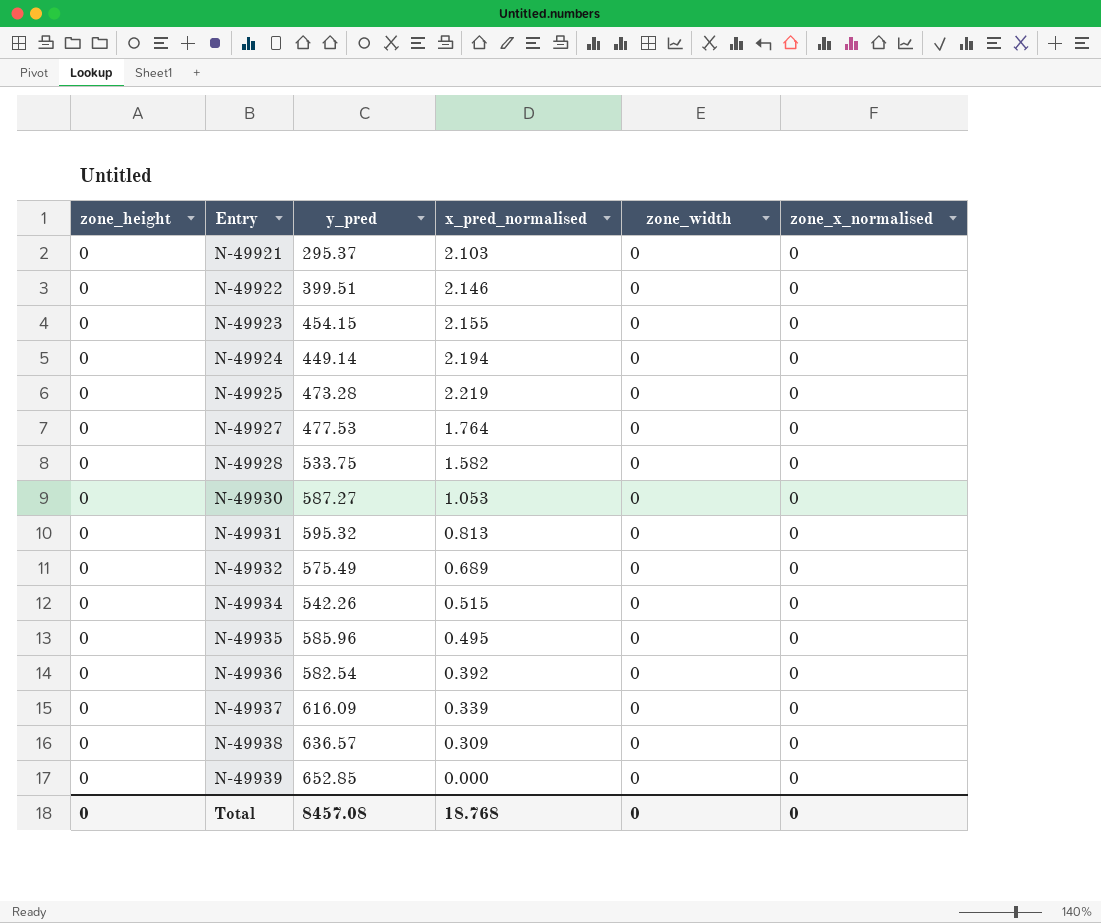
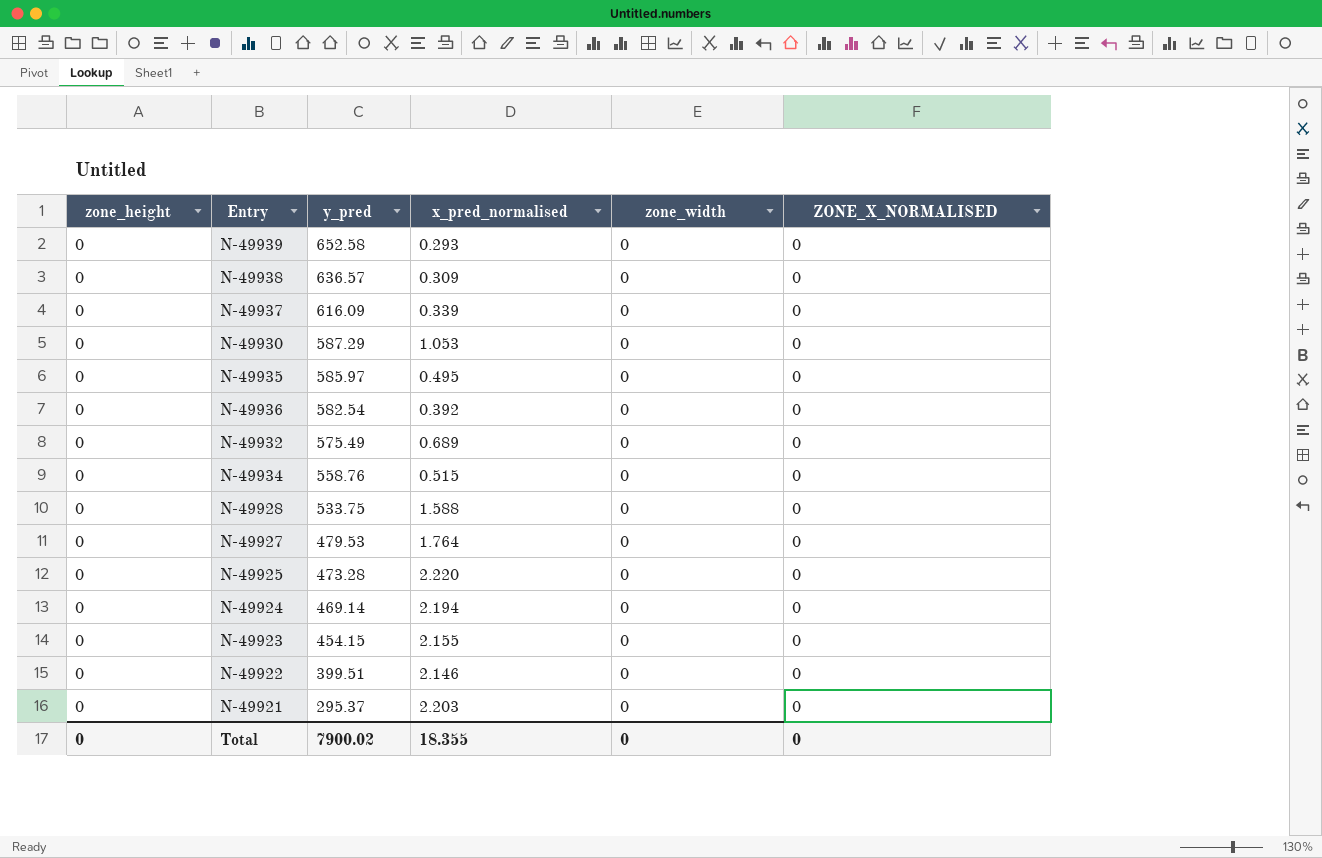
row order: Entry ascending -> y_pred descending
column name: zone_x_normalised -> ZONE_X_NORMALISED
row N-49931: 0 | 595.32 | 0.813 | 0 | 0 -> none
N-49939 | y_pred: 652.85 -> 652.58
N-49939 | x_pred_normalised: 0.000 -> 0.293
N-49930 | y_pred: 587.27 -> 587.29
N-49935 | y_pred: 585.96 -> 585.97
N-49934 | y_pred: 542.26 -> 558.76
N-49928 | x_pred_normalised: 1.582 -> 1.588
N-49927 | y_pred: 477.53 -> 479.53
N-49925 | x_pred_normalised: 2.219 -> 2.220
N-49924 | y_pred: 449.14 -> 469.14
N-49921 | x_pred_normalised: 2.103 -> 2.203
Total | y_pred: 8457.08 -> 7900.02
Total | x_pred_normalised: 18.768 -> 18.355

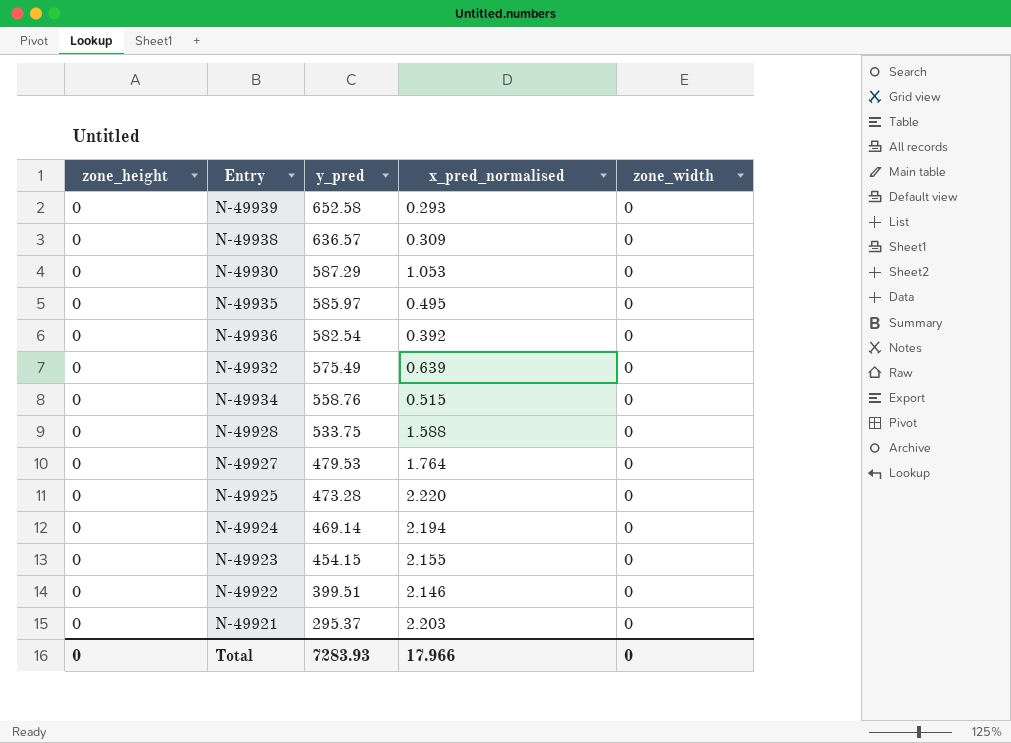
column ZONE_X_NORMALISED | position: 6 -> none
row N-49937: 0 | 616.09 | 0.339 | 0 | 0 -> none
N-49932 | x_pred_normalised: 0.689 -> 0.639
Total | y_pred: 7900.02 -> 7283.93
Total | x_pred_normalised: 18.355 -> 17.966

